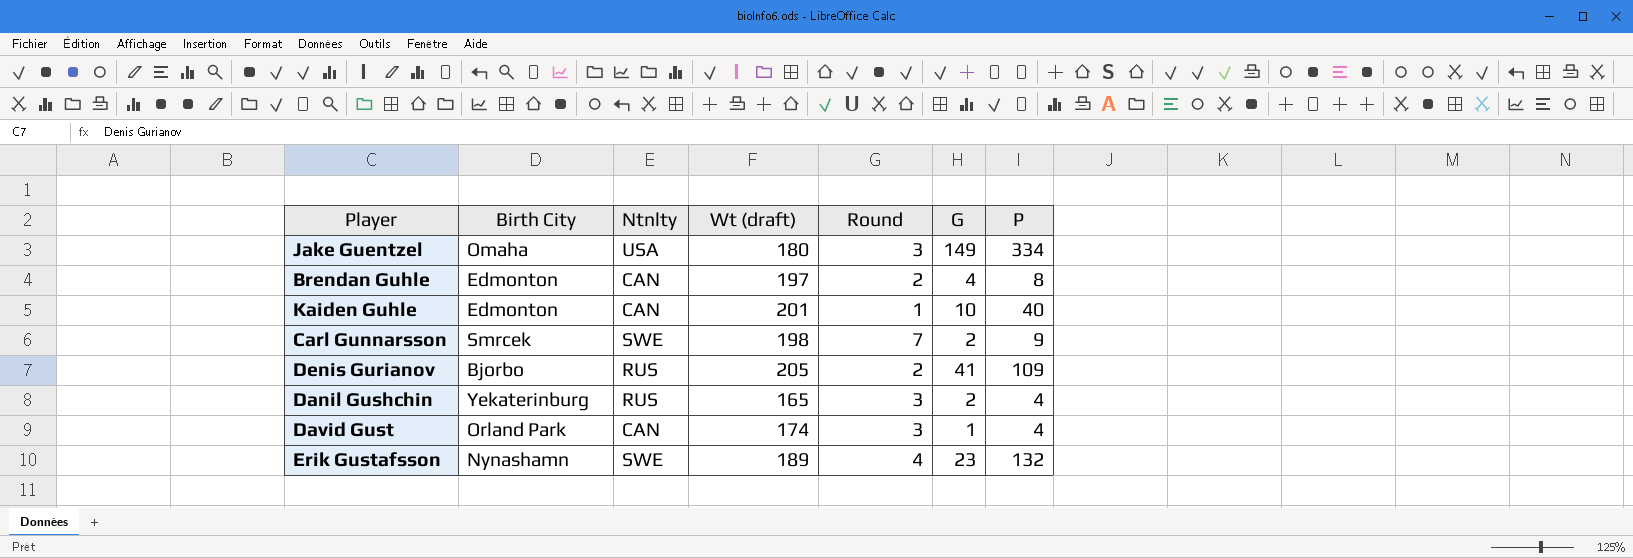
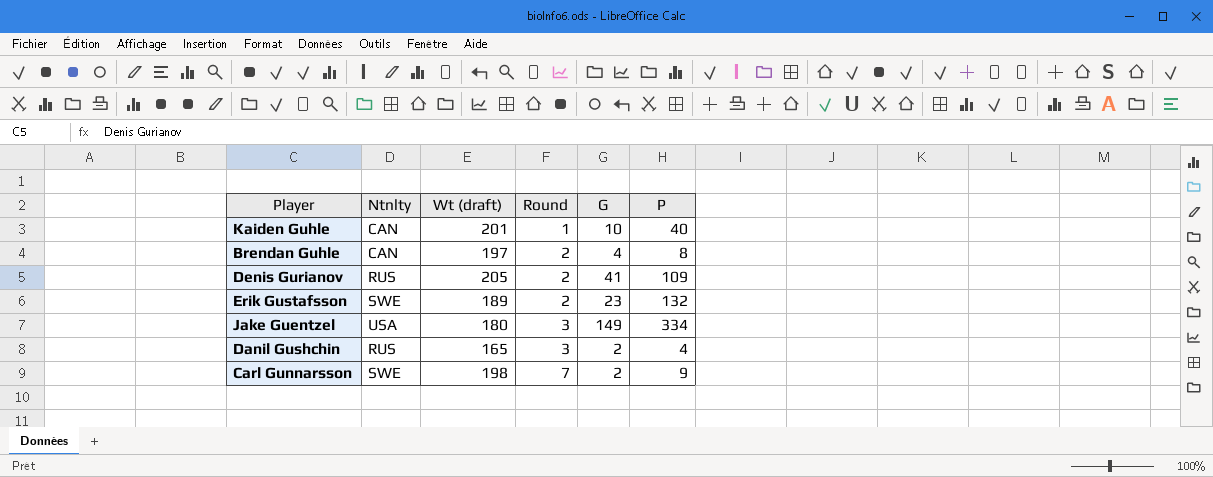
row order: none -> Round ascending
column Birth City | position: 2 -> none
row David Gust: Orland Park | CAN | 174 | 3 | 1 | 4 -> none
Erik Gustafsson | Round: 4 -> 2

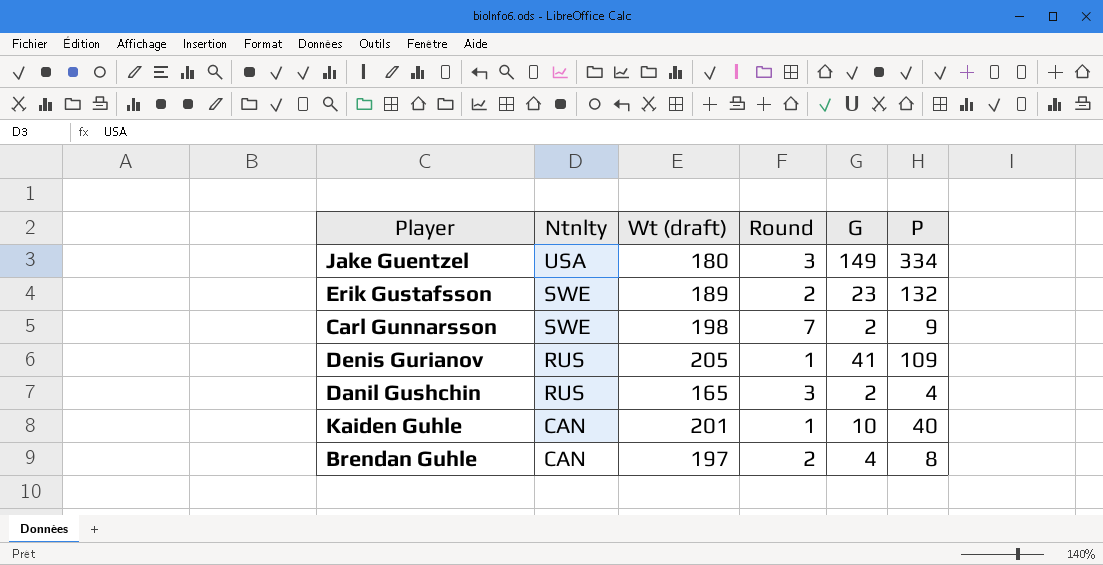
row order: Round ascending -> Ntnlty descending
Denis Gurianov | Round: 2 -> 1

